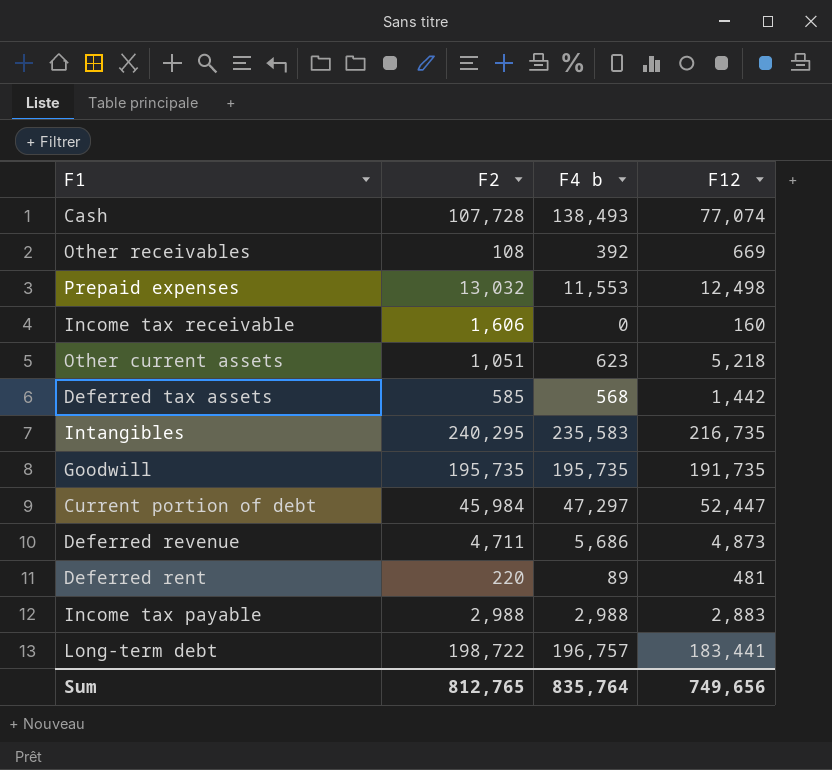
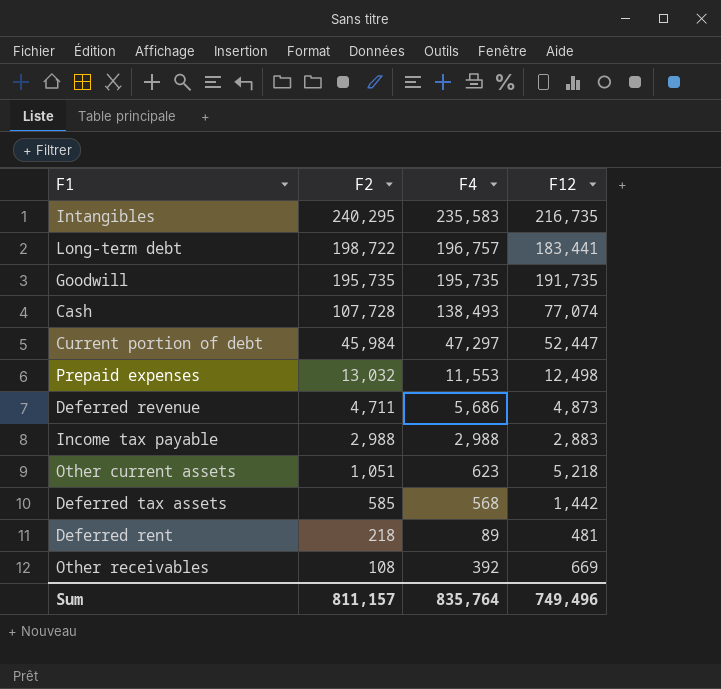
row order: none -> F2 descending
column name: F4 b -> F4
row Income tax receivable: 1,606 | 0 | 160 -> none
Deferred rent | F2: 220 -> 218
Sum | F2: 812,765 -> 811,157
Sum | F12: 749,656 -> 749,496

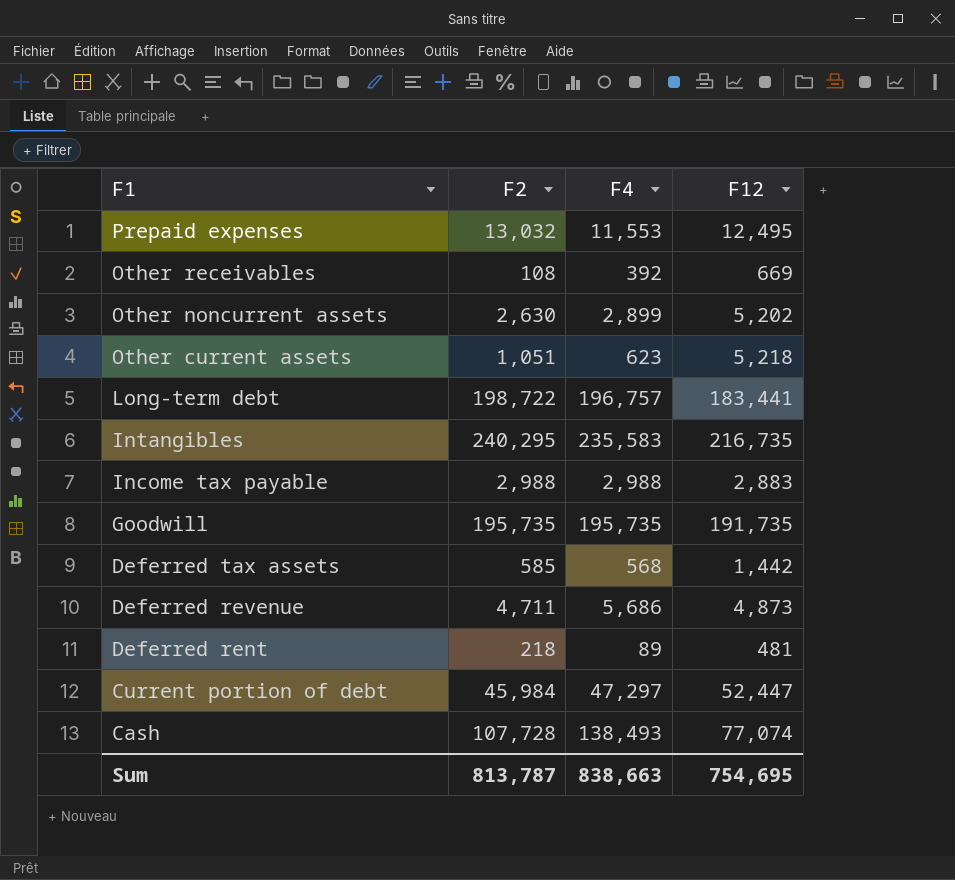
row order: F2 descending -> F1 descending
Prepaid expenses | F12: 12,498 -> 12,495
row Other noncurrent assets: none -> 2,630 | 2,899 | 5,202
Sum | F2: 811,157 -> 813,787
Sum | F4: 835,764 -> 838,663
Sum | F12: 749,496 -> 754,695

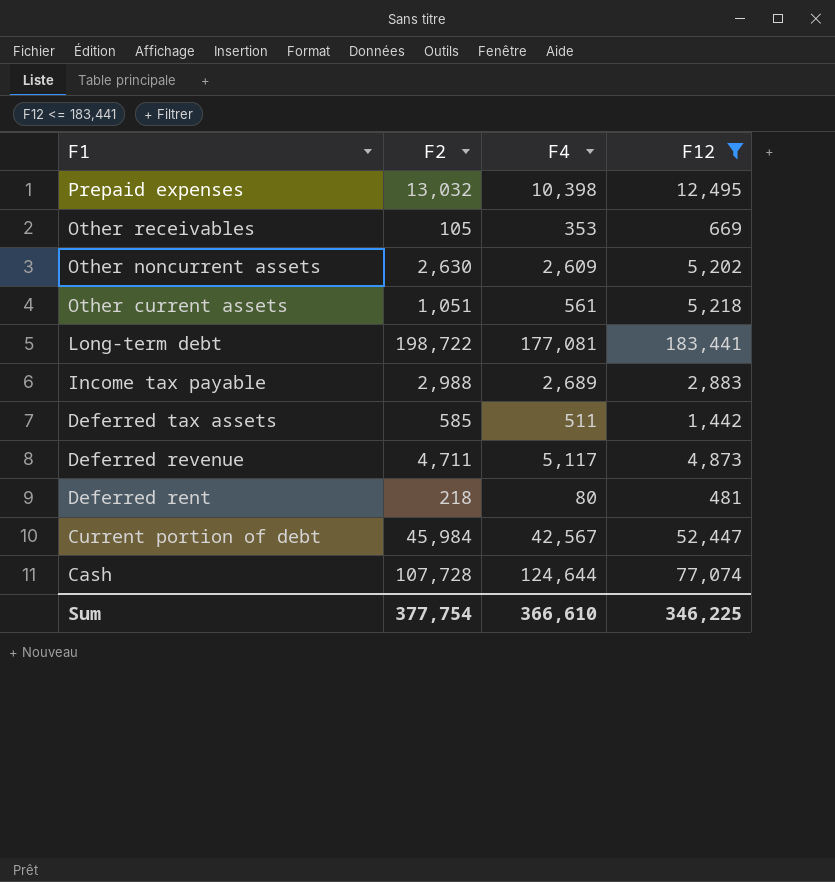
filter: none -> F12 <= 183,441
Prepaid expenses | F4: 11,553 -> 10,398
Other receivables | F2: 108 -> 105
Other receivables | F4: 392 -> 353
Other noncurrent assets | F4: 2,899 -> 2,609
Other current assets | F4: 623 -> 561
Long-term debt | F4: 196,757 -> 177,081
Income tax payable | F4: 2,988 -> 2,689
Deferred tax assets | F4: 568 -> 511
Deferred revenue | F4: 5,686 -> 5,117
Deferred rent | F4: 89 -> 80
Current portion of debt | F4: 47,297 -> 42,567
Cash | F4: 138,493 -> 124,644
Sum | F2: 813,787 -> 377,754
Sum | F4: 838,663 -> 366,610
Sum | F12: 754,695 -> 346,225

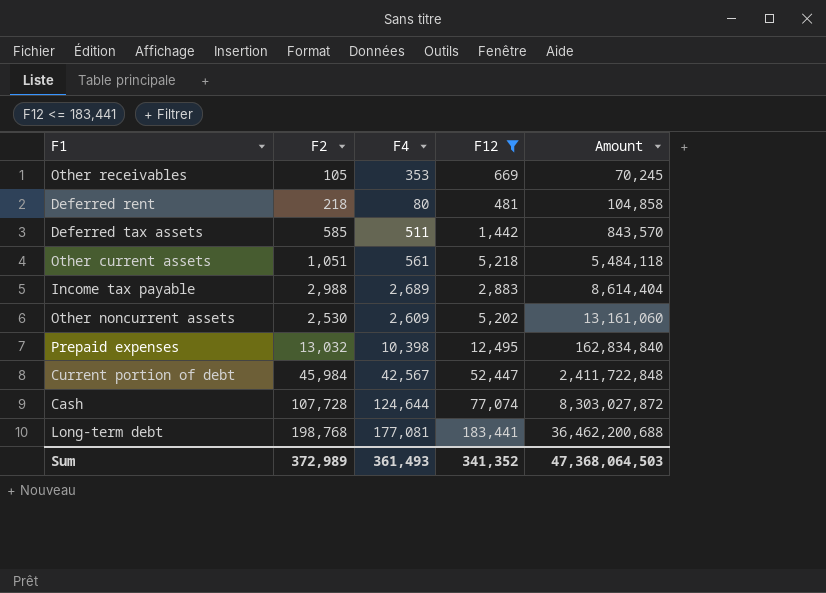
row order: F1 descending -> Amount ascending
column Amount | formula: none -> [F2] * [F12]
row Deferred revenue: 4,711 | 5,117 | 4,873 -> none
Other noncurrent assets | F2: 2,630 -> 2,530
Long-term debt | F2: 198,722 -> 198,768
Sum | F2: 377,754 -> 372,989
Sum | F4: 366,610 -> 361,493
Sum | F12: 346,225 -> 341,352

